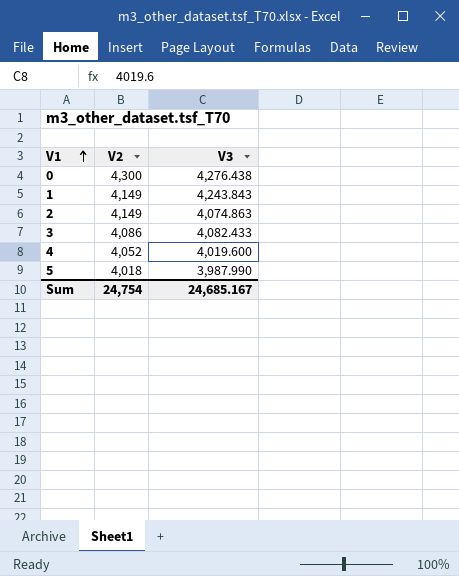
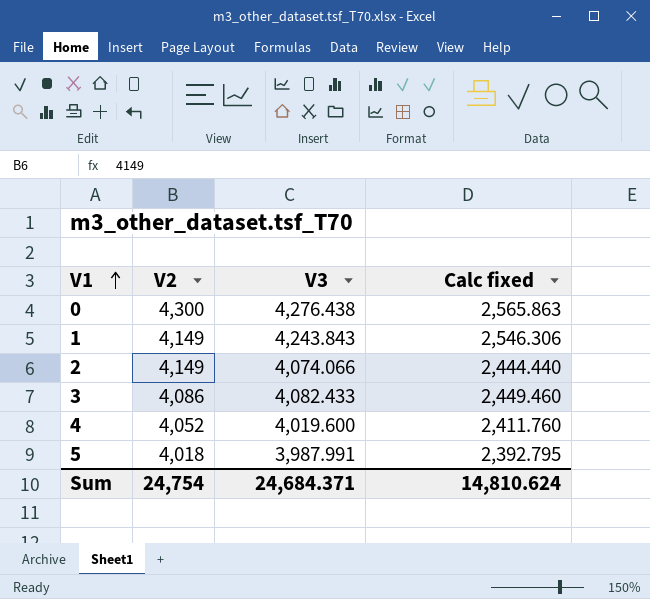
column Calc fixed | formula: none -> [V3] * 0.6
2 | V3: 4,074.863 -> 4,074.066
5 | V3: 3,987.990 -> 3,987.991
Sum | V3: 24,685.167 -> 24,684.371

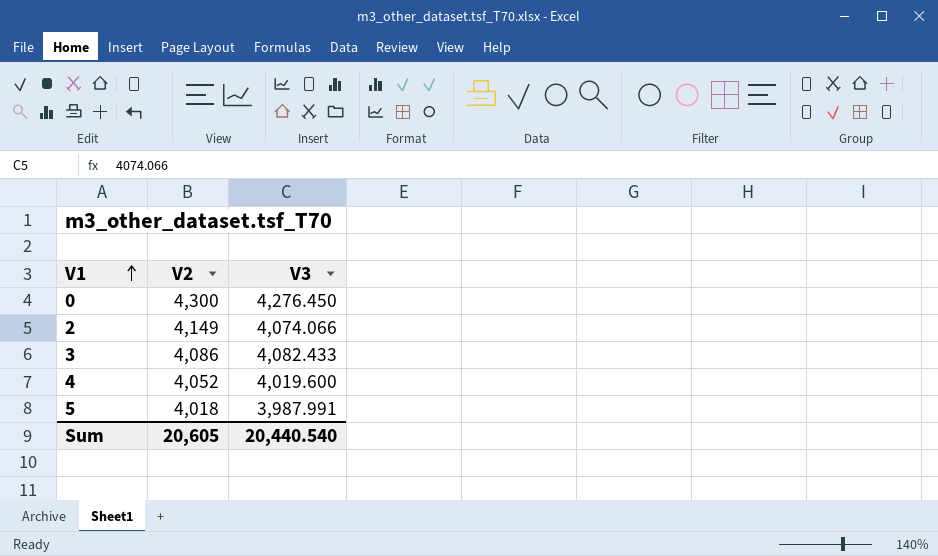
column Calc fixed | formula: [V3] * 0.6 -> none
row 1: 4,149 | 4,243.843 | 2,546.306 -> none
0 | V3: 4,276.438 -> 4,276.450
Sum | V2: 24,754 -> 20,605
Sum | V3: 24,684.371 -> 20,440.540

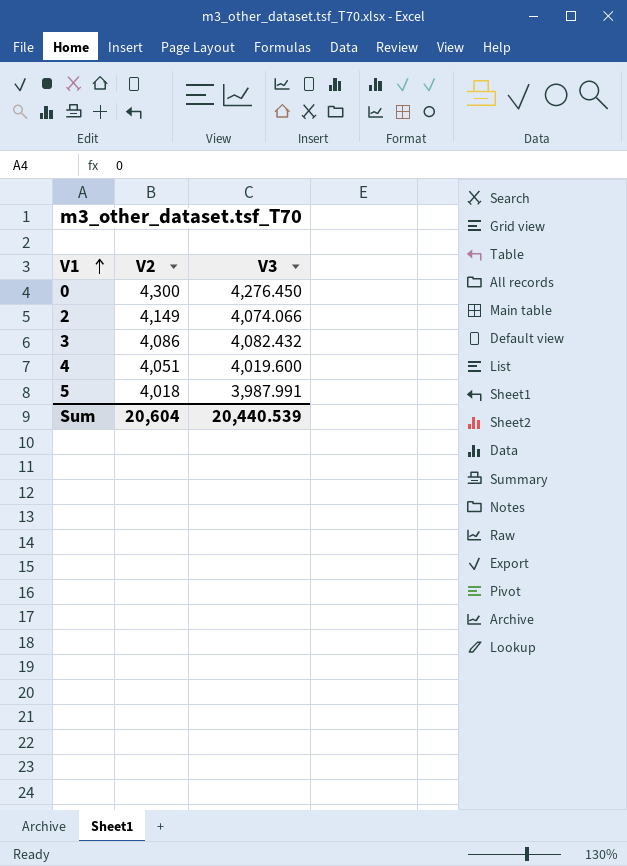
3 | V3: 4,082.433 -> 4,082.432
4 | V2: 4,052 -> 4,051
Sum | V2: 20,605 -> 20,604
Sum | V3: 20,440.540 -> 20,440.539

